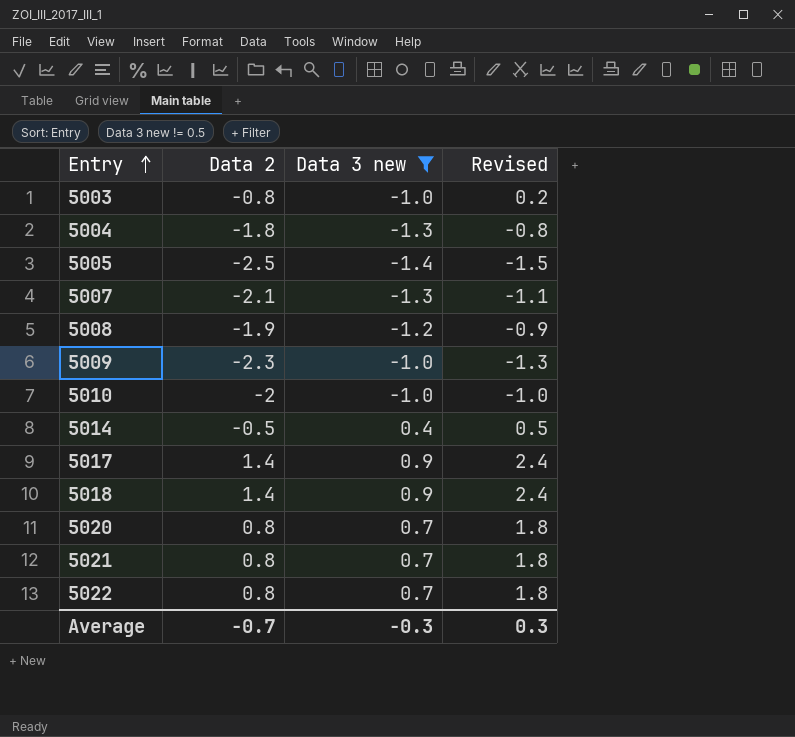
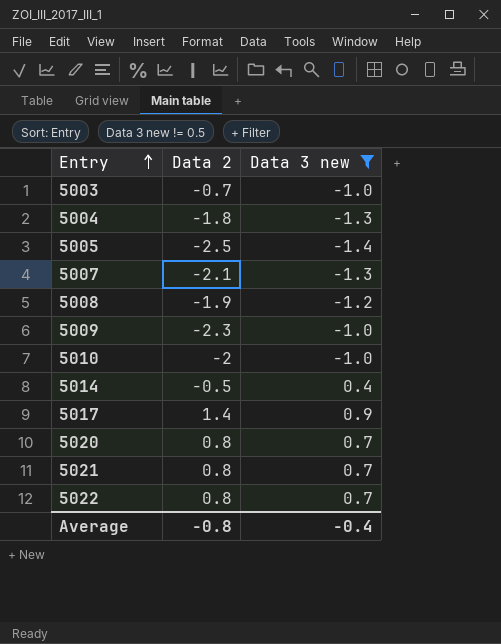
column Revised | formula: [Data 2] + 1 -> none
row 5018: 1.4 | 0.9 | 2.4 -> none
5003 | Data 2: -0.8 -> -0.7
Average | Data 2: -0.7 -> -0.8
Average | Data 3 new: -0.3 -> -0.4

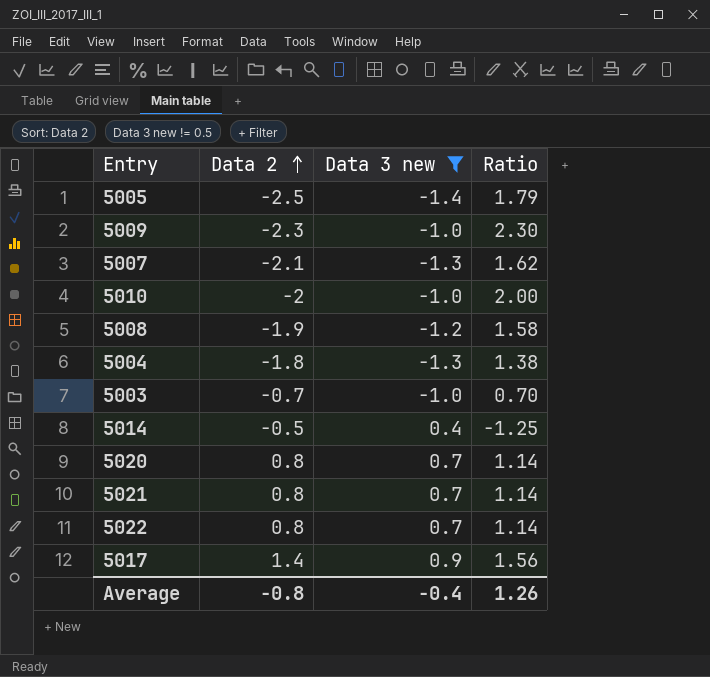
row order: Entry ascending -> Data 2 ascending
column Ratio | formula: none -> [Data 2] / [Data 3 new]

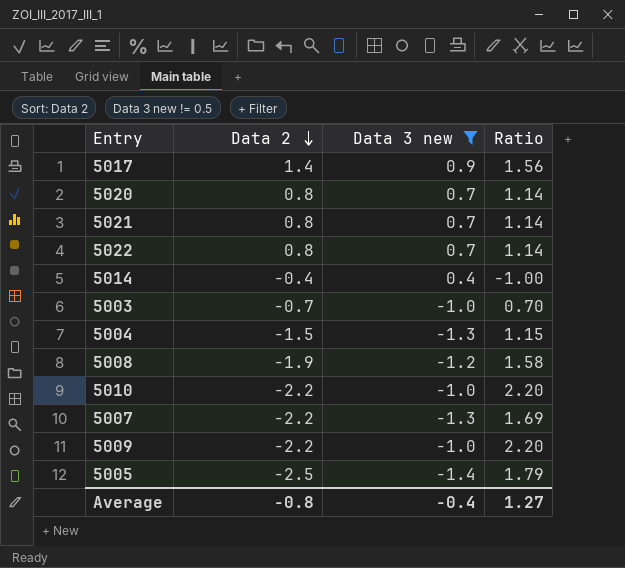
row order: Data 2 ascending -> Data 2 descending
5014 | Data 2: -0.5 -> -0.4
5014 | Ratio: -1.25 -> -1.00
5004 | Data 2: -1.8 -> -1.5
5004 | Ratio: 1.38 -> 1.15
5010 | Data 2: -2 -> -2.2
5010 | Ratio: 2.00 -> 2.20
5007 | Data 2: -2.1 -> -2.2
5007 | Ratio: 1.62 -> 1.69
5009 | Data 2: -2.3 -> -2.2
5009 | Ratio: 2.30 -> 2.20
Average | Ratio: 1.26 -> 1.27

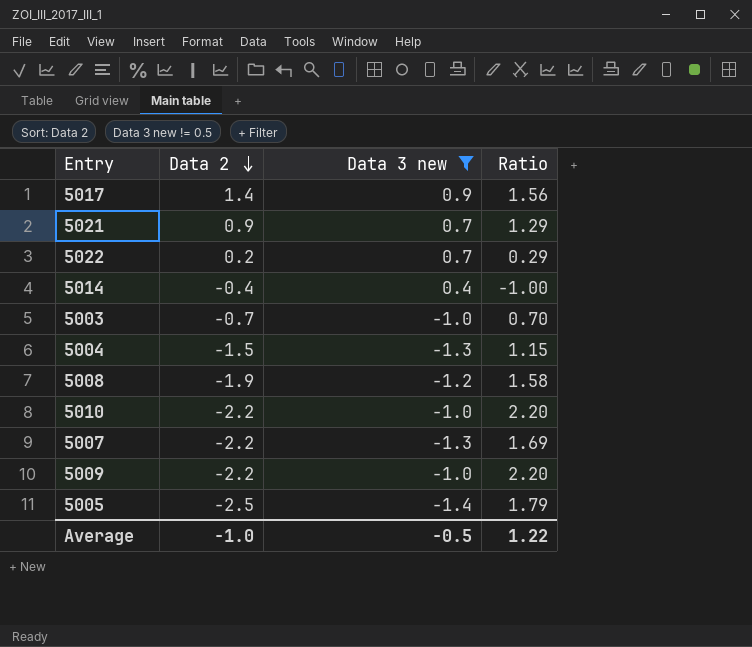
row 5020: 0.8 | 0.7 | 1.14 -> none
5021 | Data 2: 0.8 -> 0.9
5021 | Ratio: 1.14 -> 1.29
5022 | Data 2: 0.8 -> 0.2
5022 | Ratio: 1.14 -> 0.29
Average | Data 2: -0.8 -> -1.0
Average | Data 3 new: -0.4 -> -0.5
Average | Ratio: 1.27 -> 1.22

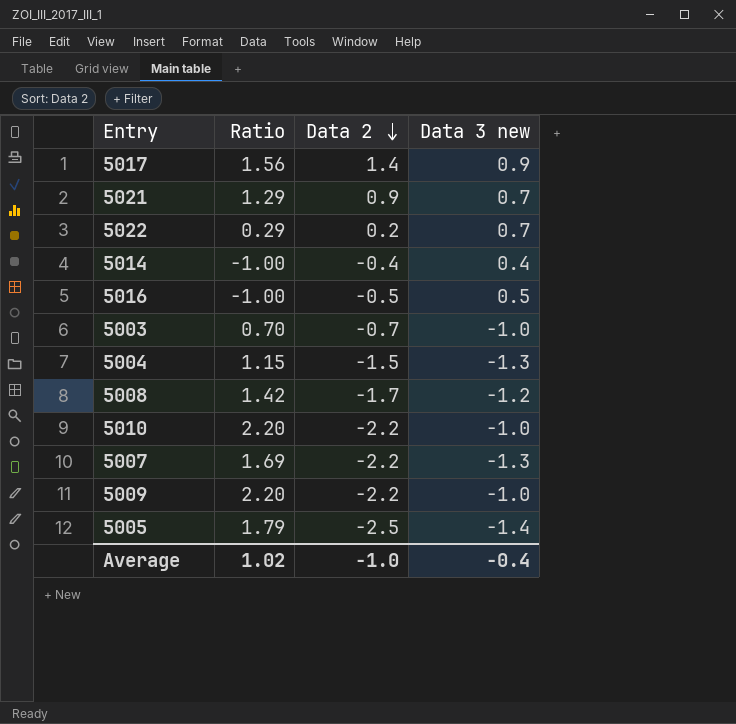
filter: Data 3 new != 0.5 -> none
column Ratio | position: 4 -> 2
5008 | Ratio: 1.58 -> 1.42
5008 | Data 2: -1.9 -> -1.7
Average | Ratio: 1.22 -> 1.02
Average | Data 3 new: -0.5 -> -0.4

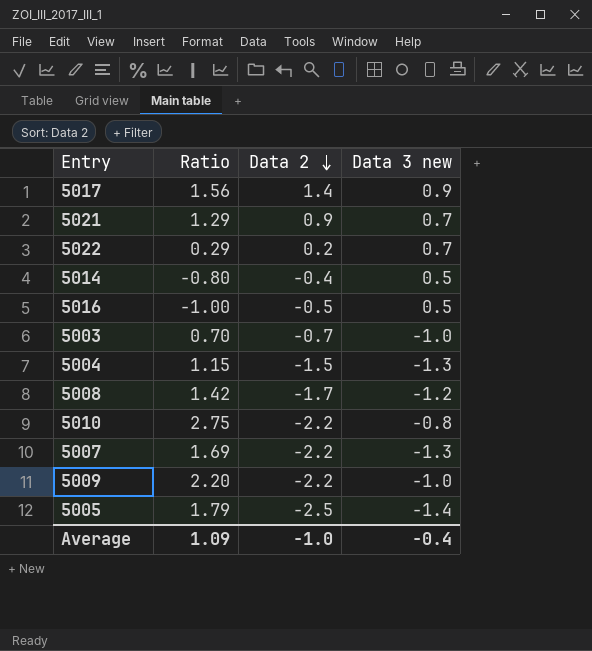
5014 | Ratio: -1.00 -> -0.80
5014 | Data 3 new: 0.4 -> 0.5
5010 | Ratio: 2.20 -> 2.75
5010 | Data 3 new: -1.0 -> -0.8
Average | Ratio: 1.02 -> 1.09

